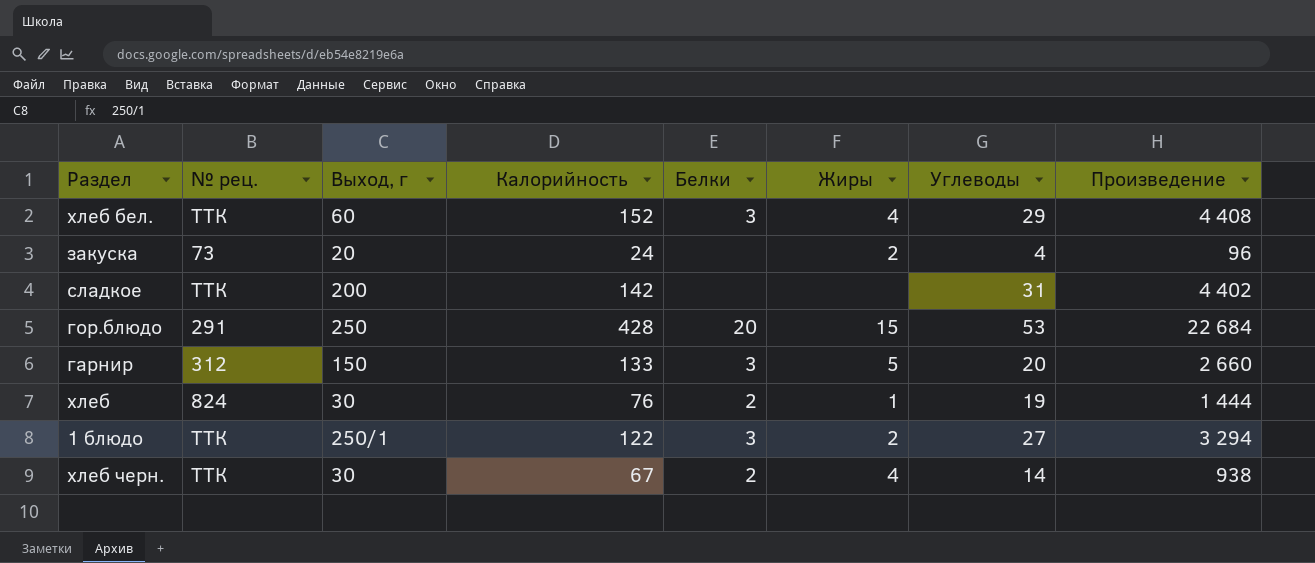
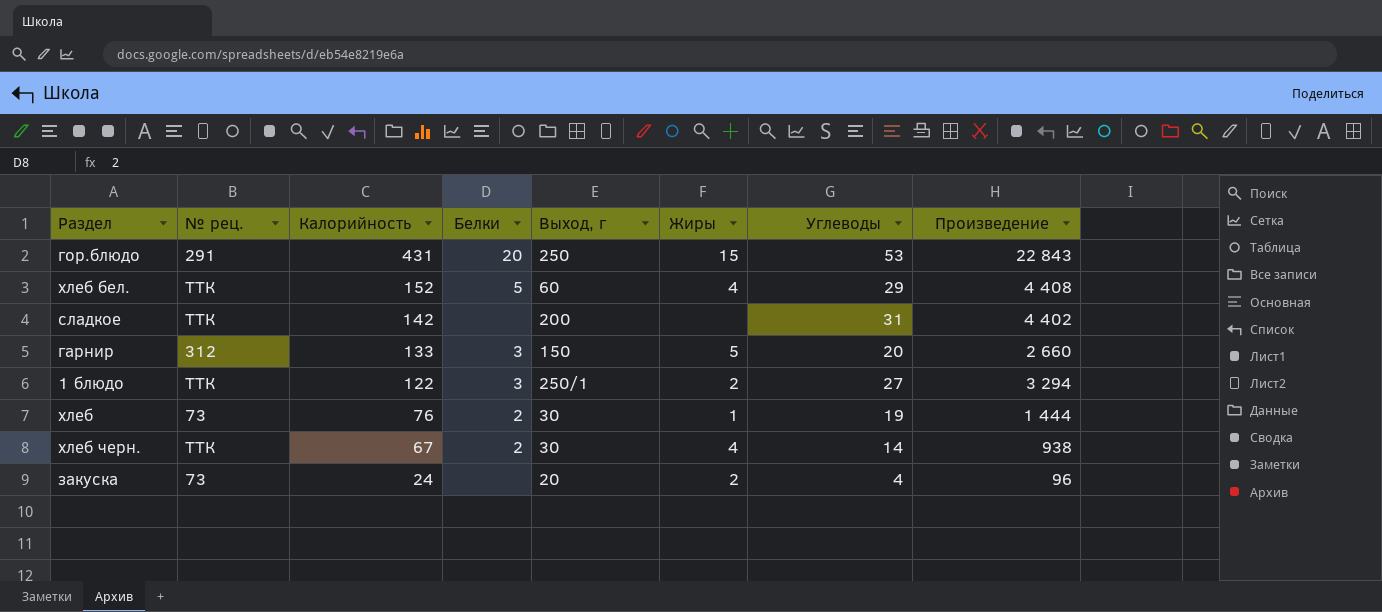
row order: none -> Калорийность descending
column Выход, г | position: 3 -> 5
гор.блюдо | Калорийность: 428 -> 431
гор.блюдо | Произведение: 22 684 -> 22 843
хлеб бел. | Белки: 3 -> 5
хлеб | № рец.: 824 -> 73

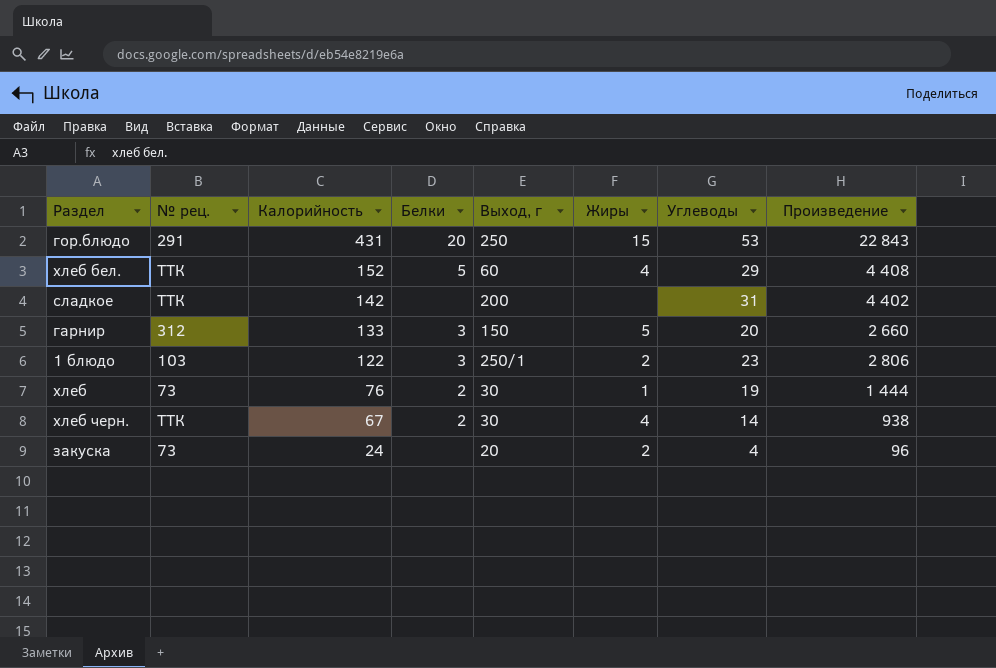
1 блюдо | № рец.: ТТК -> 103
1 блюдо | Углеводы: 27 -> 23
1 блюдо | Произведение: 3 294 -> 2 806

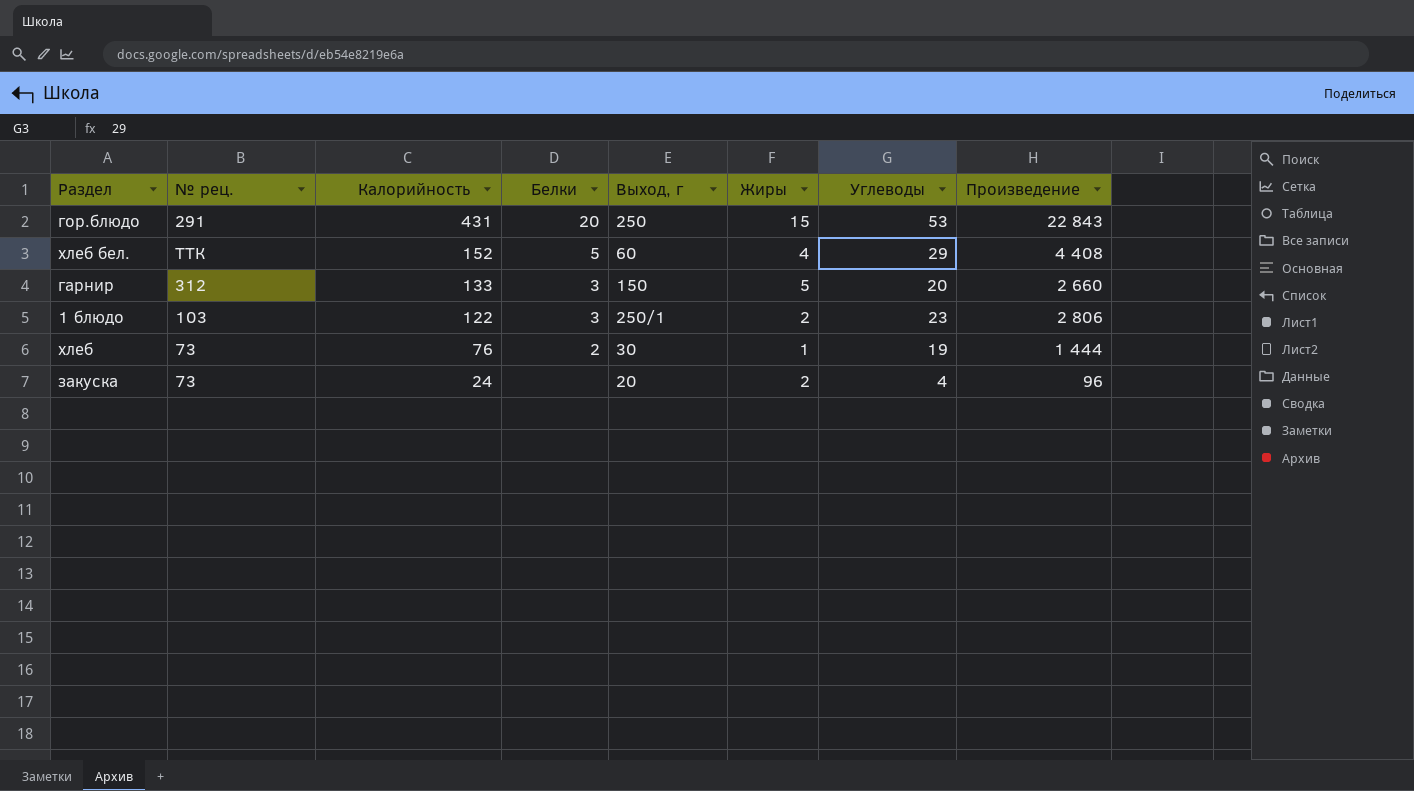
row сладкое: ТТК | 142 | none | 200 | none | 31 | 4 402 -> none
row хлеб черн.: ТТК | 67 | 2 | 30 | 4 | 14 | 938 -> none

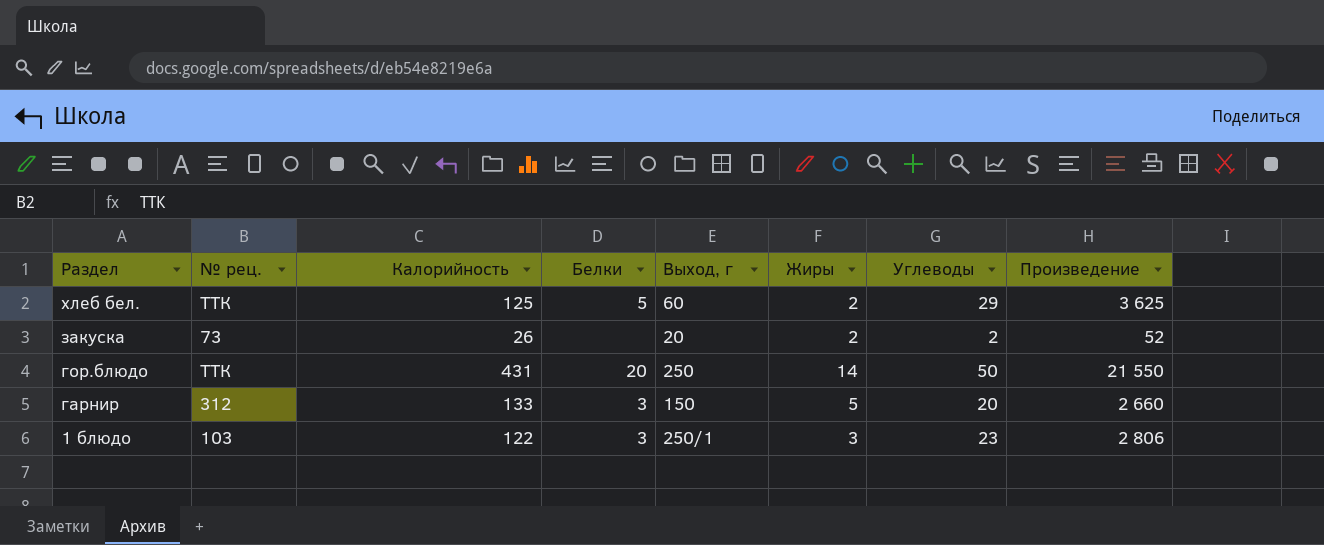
row order: Калорийность descending -> Раздел descending
row хлеб: 73 | 76 | 2 | 30 | 1 | 19 | 1 444 -> none
хлеб бел. | Калорийность: 152 -> 125
хлеб бел. | Жиры: 4 -> 2
хлеб бел. | Произведение: 4 408 -> 3 625
закуска | Калорийность: 24 -> 26
закуска | Углеводы: 4 -> 2
закуска | Произведение: 96 -> 52
гор.блюдо | № рец.: 291 -> ТТК
гор.блюдо | Жиры: 15 -> 14
гор.блюдо | Углеводы: 53 -> 50
гор.блюдо | Произведение: 22 843 -> 21 550
1 блюдо | Жиры: 2 -> 3

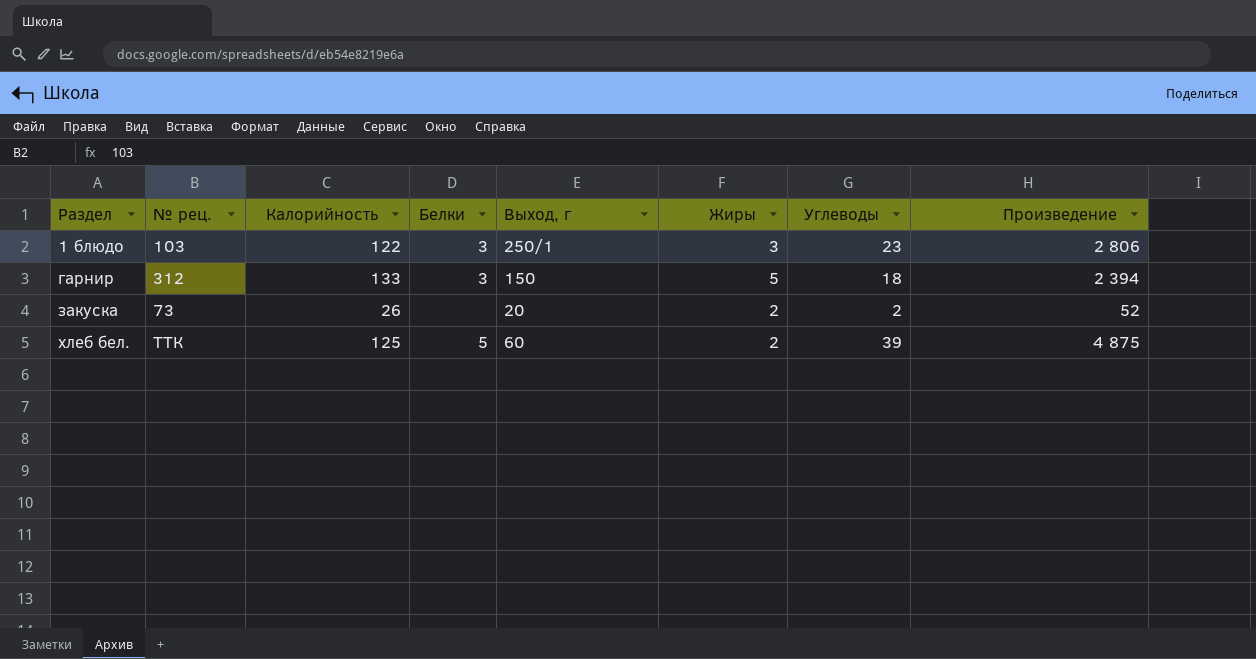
row order: Раздел descending -> Раздел ascending
row гор.блюдо: ТТК | 431 | 20 | 250 | 14 | 50 | 21 550 -> none
гарнир | Углеводы: 20 -> 18
гарнир | Произведение: 2 660 -> 2 394
хлеб бел. | Углеводы: 29 -> 39
хлеб бел. | Произведение: 3 625 -> 4 875

